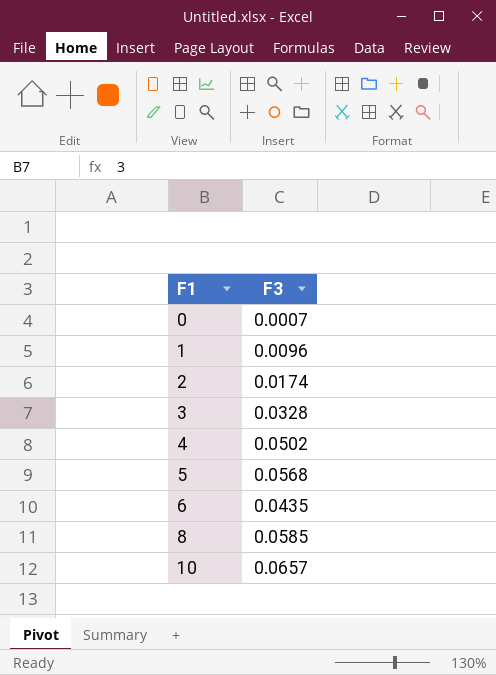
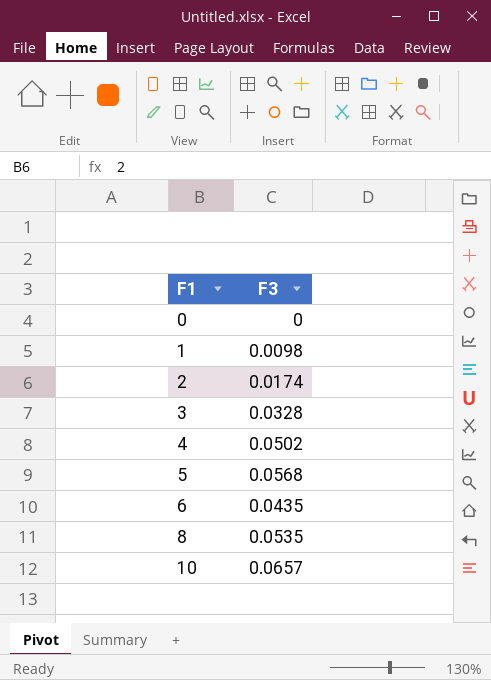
0 | F3: 0.0007 -> 0
1 | F3: 0.0096 -> 0.0098
8 | F3: 0.0585 -> 0.0535

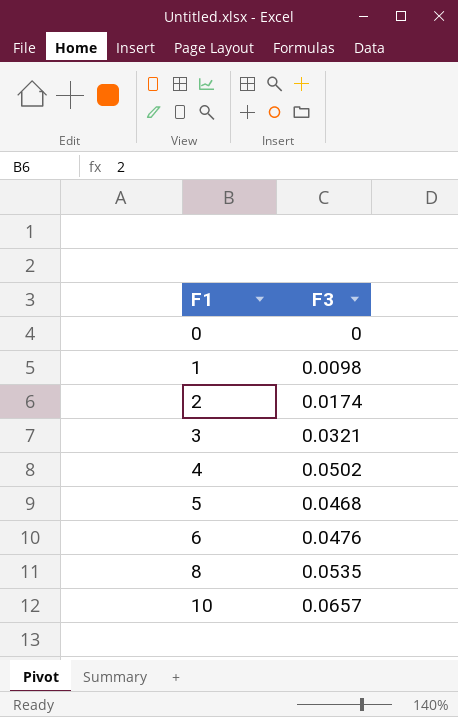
3 | F3: 0.0328 -> 0.0321
5 | F3: 0.0568 -> 0.0468
6 | F3: 0.0435 -> 0.0476

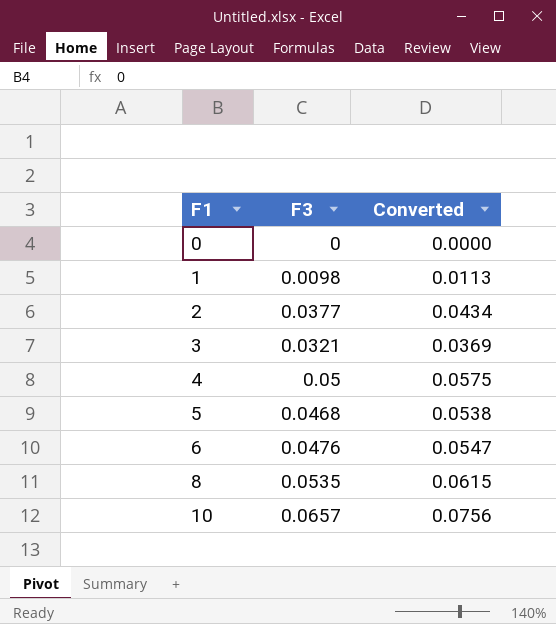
column Converted | formula: none -> [F3] * 1.15
2 | F3: 0.0174 -> 0.0377
4 | F3: 0.0502 -> 0.05

